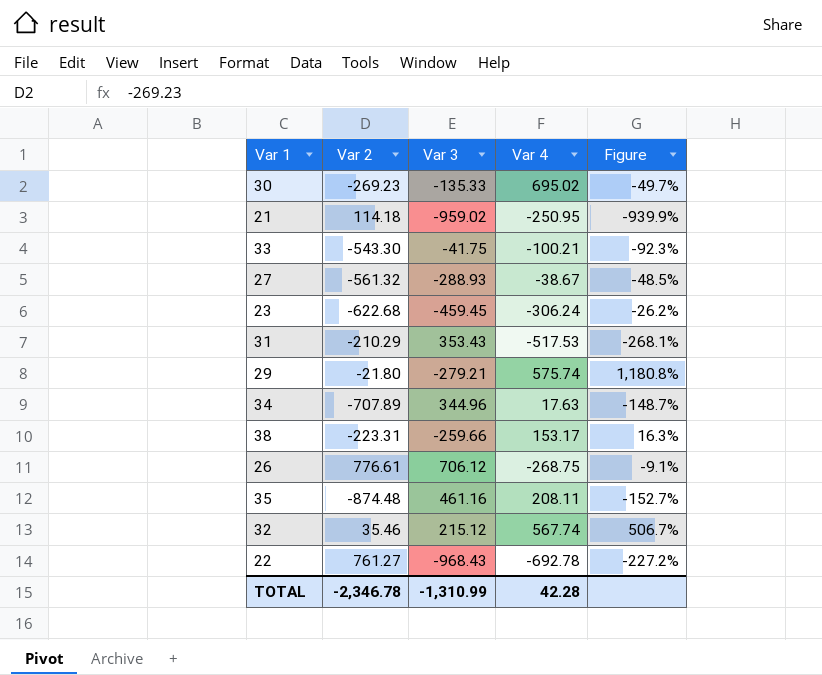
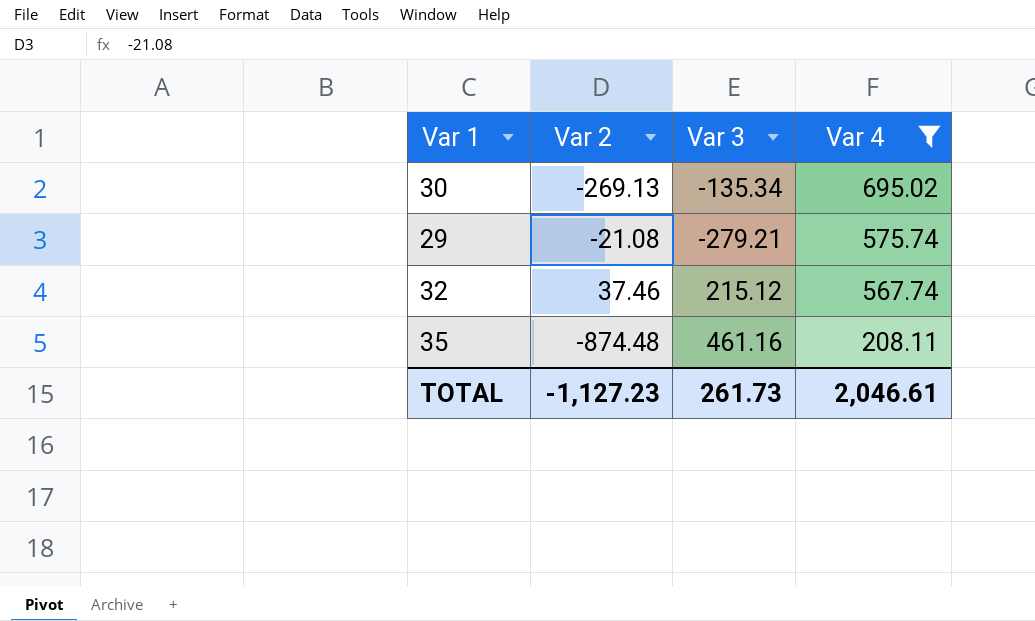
filter: none -> Var 4 >= 208.11
row order: none -> Var 4 descending
column Figure | formula: ([Var 3] - [Var 2]) / [Var 2] -> none
30 | Var 2: -269.23 -> -269.13
30 | Var 3: -135.33 -> -135.34
29 | Var 2: -21.80 -> -21.08
32 | Var 2: 35.46 -> 37.46
TOTAL | Var 2: -2,346.78 -> -1,127.23
TOTAL | Var 3: -1,310.99 -> 261.73
TOTAL | Var 4: 42.28 -> 2,046.61

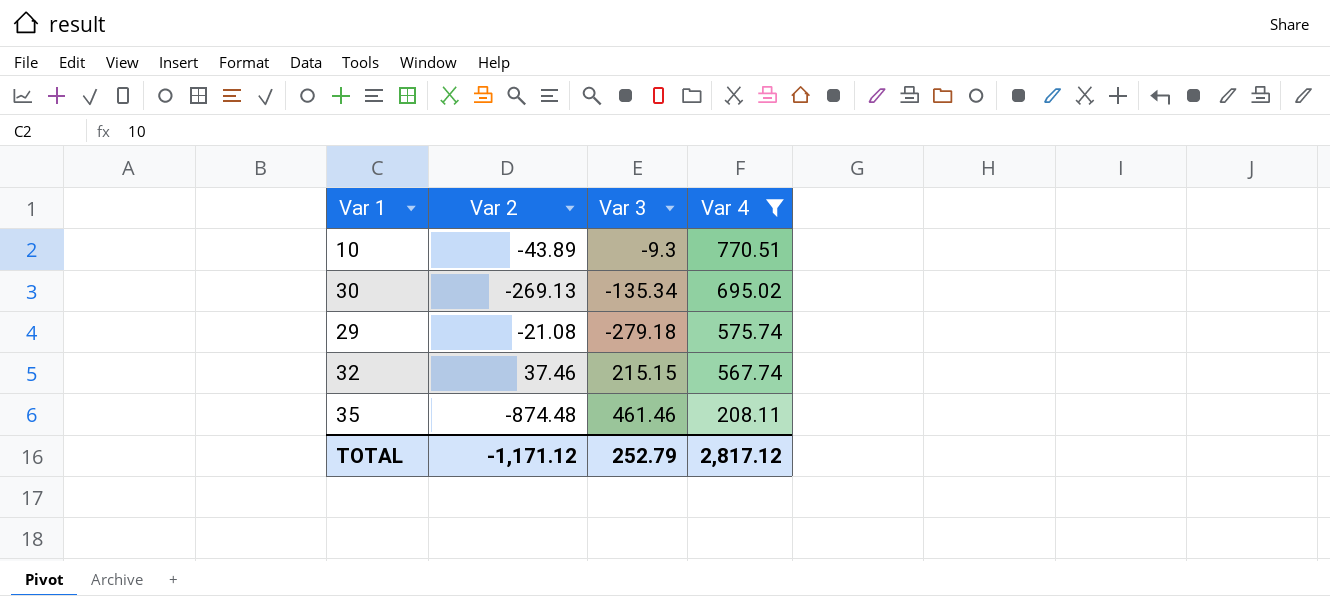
row 10: none -> -43.89 | -9.3 | 770.51
29 | Var 3: -279.21 -> -279.18
32 | Var 3: 215.12 -> 215.15
35 | Var 3: 461.16 -> 461.46
TOTAL | Var 2: -1,127.23 -> -1,171.12
TOTAL | Var 3: 261.73 -> 252.79
TOTAL | Var 4: 2,046.61 -> 2,817.12

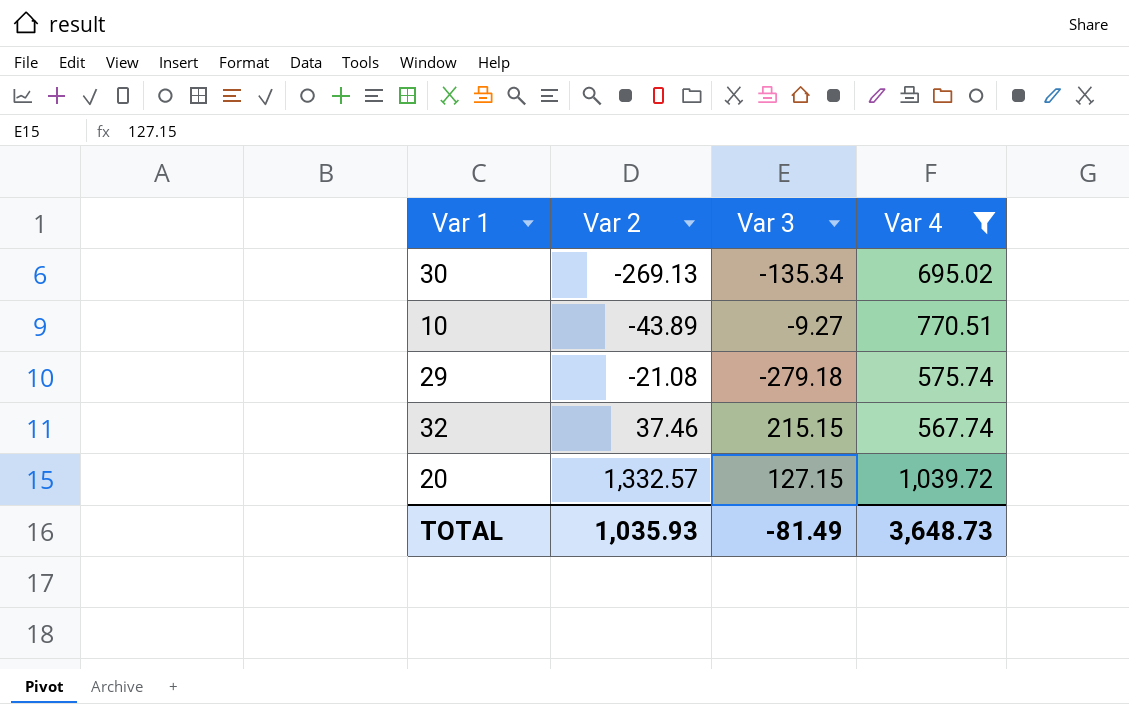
row order: Var 4 descending -> Var 2 ascending
row 35: -874.48 | 461.46 | 208.11 -> none
10 | Var 3: -9.3 -> -9.27
row 20: none -> 1,332.57 | 127.15 | 1,039.72
TOTAL | Var 2: -1,171.12 -> 1,035.93
TOTAL | Var 3: 252.79 -> -81.49
TOTAL | Var 4: 2,817.12 -> 3,648.73

